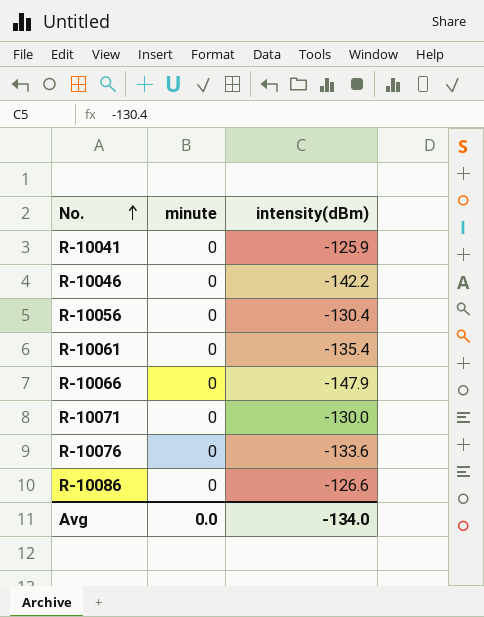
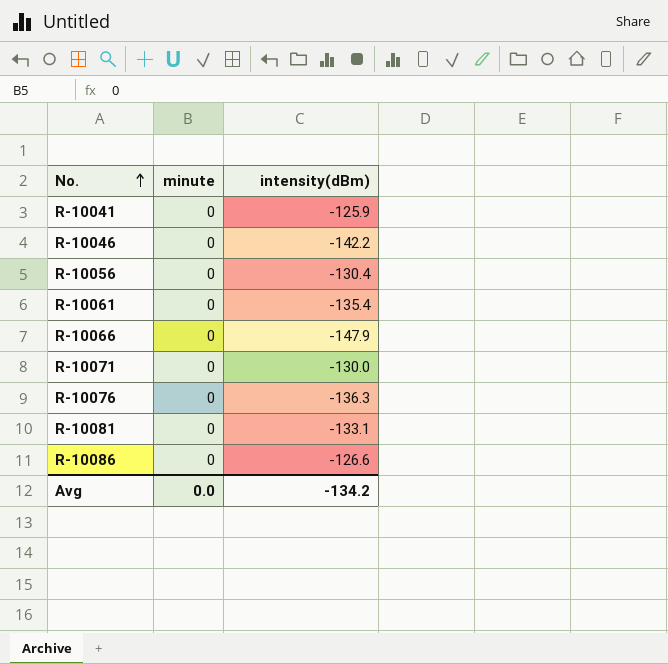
R-10076 | intensity(dBm): -133.6 -> -136.3
row R-10081: none -> 0 | -133.1
Avg | intensity(dBm): -134.0 -> -134.2

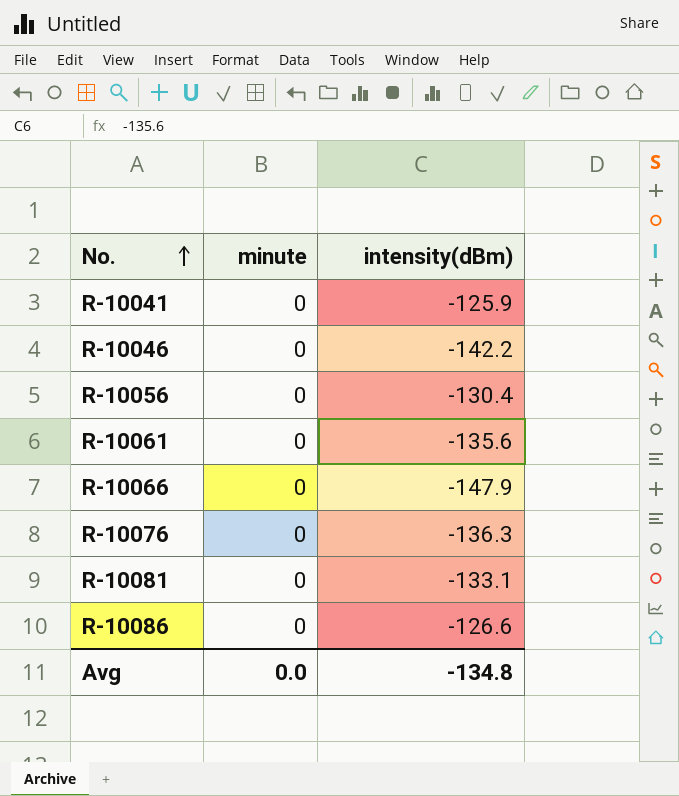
row R-10071: 0 | -130.0 -> none
R-10061 | intensity(dBm): -135.4 -> -135.6
Avg | intensity(dBm): -134.2 -> -134.8

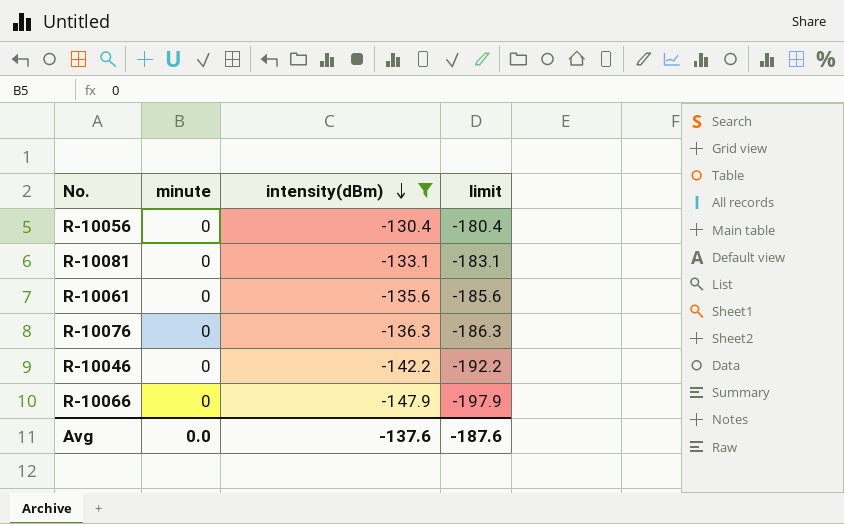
filter: none -> intensity(dBm) <= -130.4
row order: No. ascending -> intensity(dBm) descending
column limit | formula: none -> [intensity(dBm)] - 50
Avg | intensity(dBm): -134.8 -> -137.6

